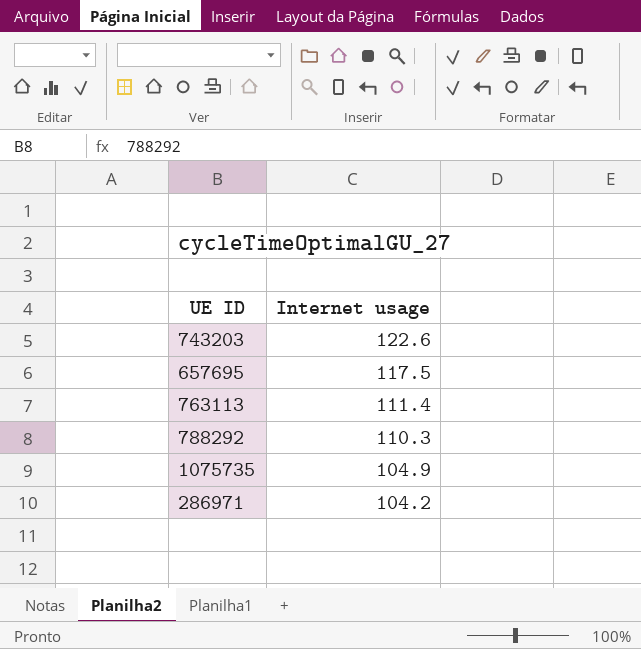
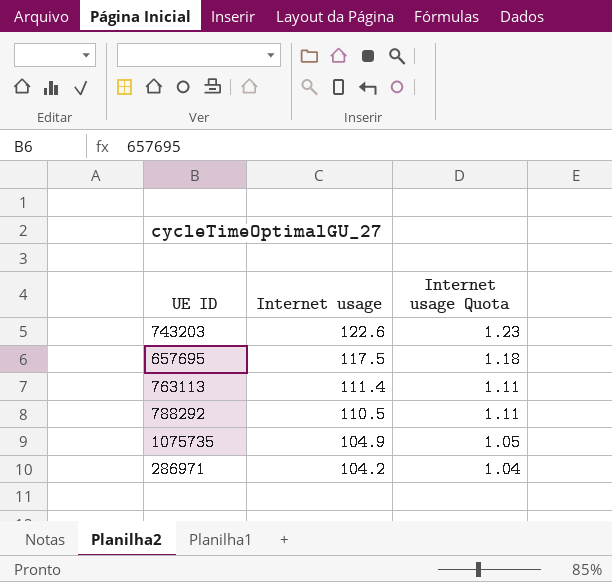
column Internet usage Quota | formula: none -> [Internet usage] * 0.01
788292 | Internet usage: 110.3 -> 110.5

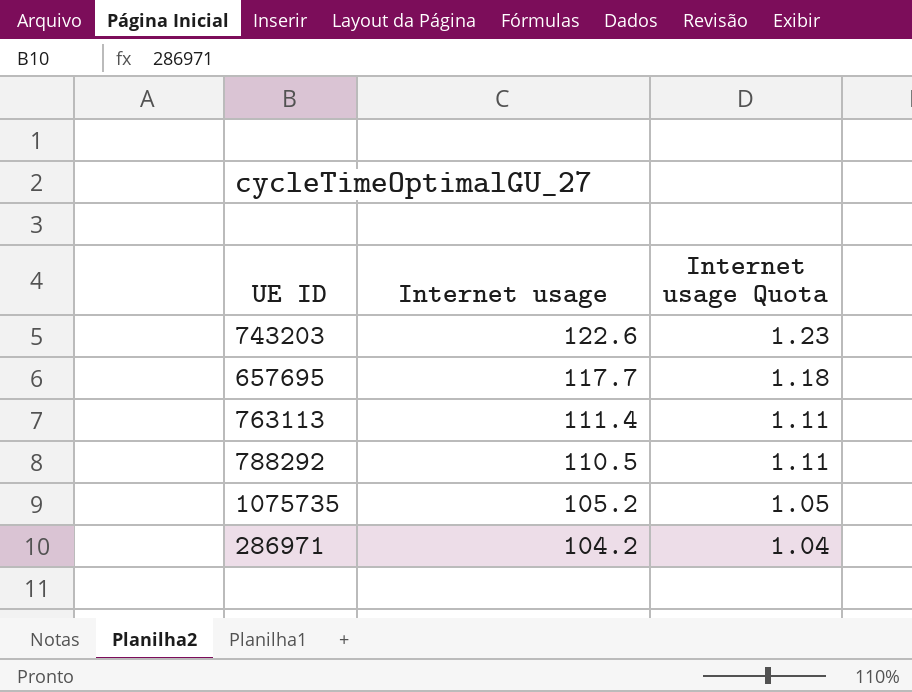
657695 | Internet usage: 117.5 -> 117.7
1075735 | Internet usage: 104.9 -> 105.2

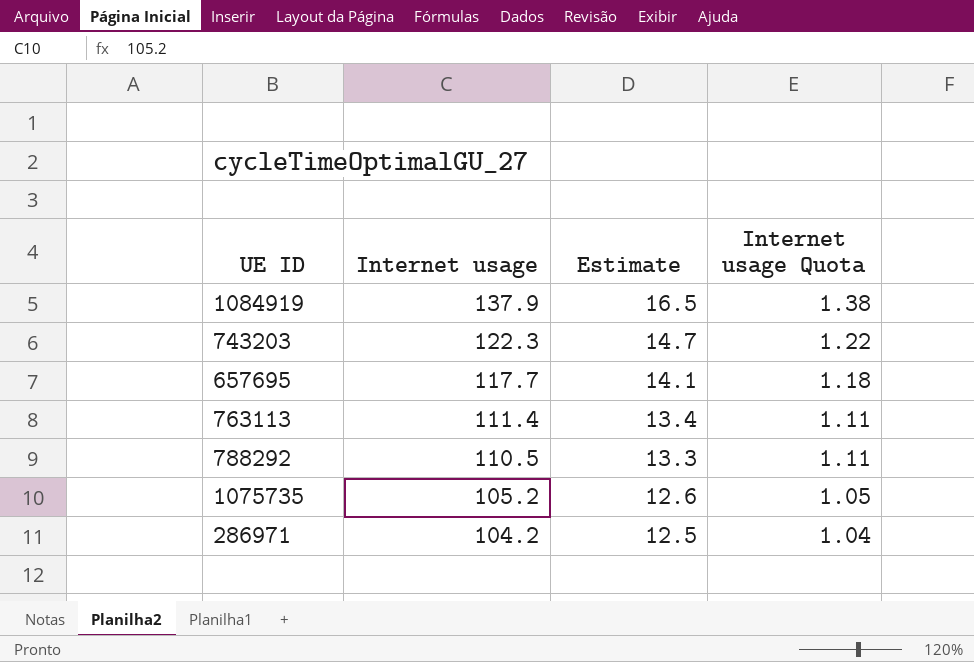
column Estimate | formula: none -> [Internet usage] * 0.12
row 1084919: none -> 137.9 | 16.5 | 1.38
743203 | Internet usage: 122.6 -> 122.3
743203 | Internet usage Quota: 1.23 -> 1.22

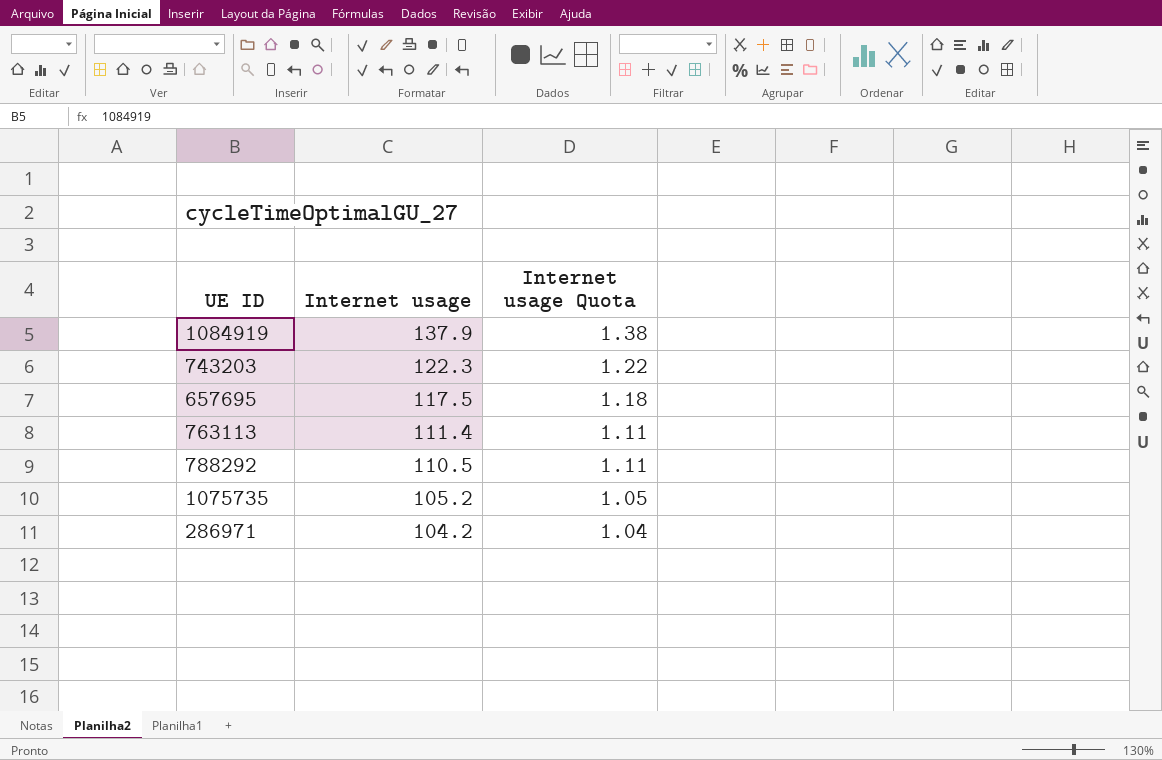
column Estimate | formula: [Internet usage] * 0.12 -> none
657695 | Internet usage: 117.7 -> 117.5

